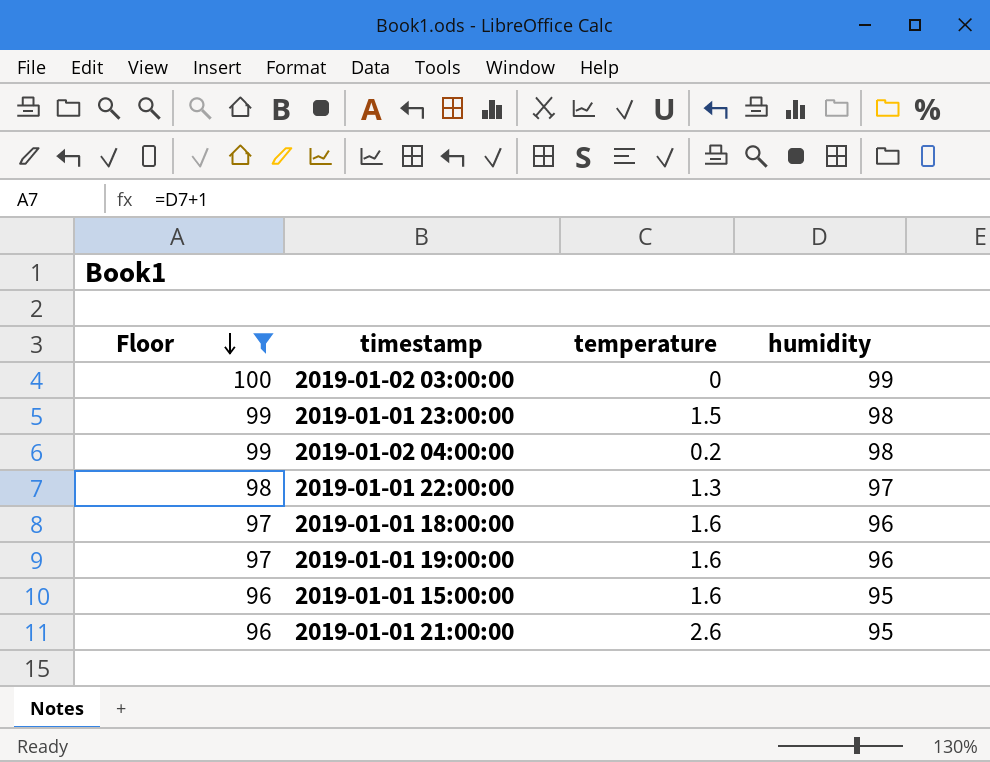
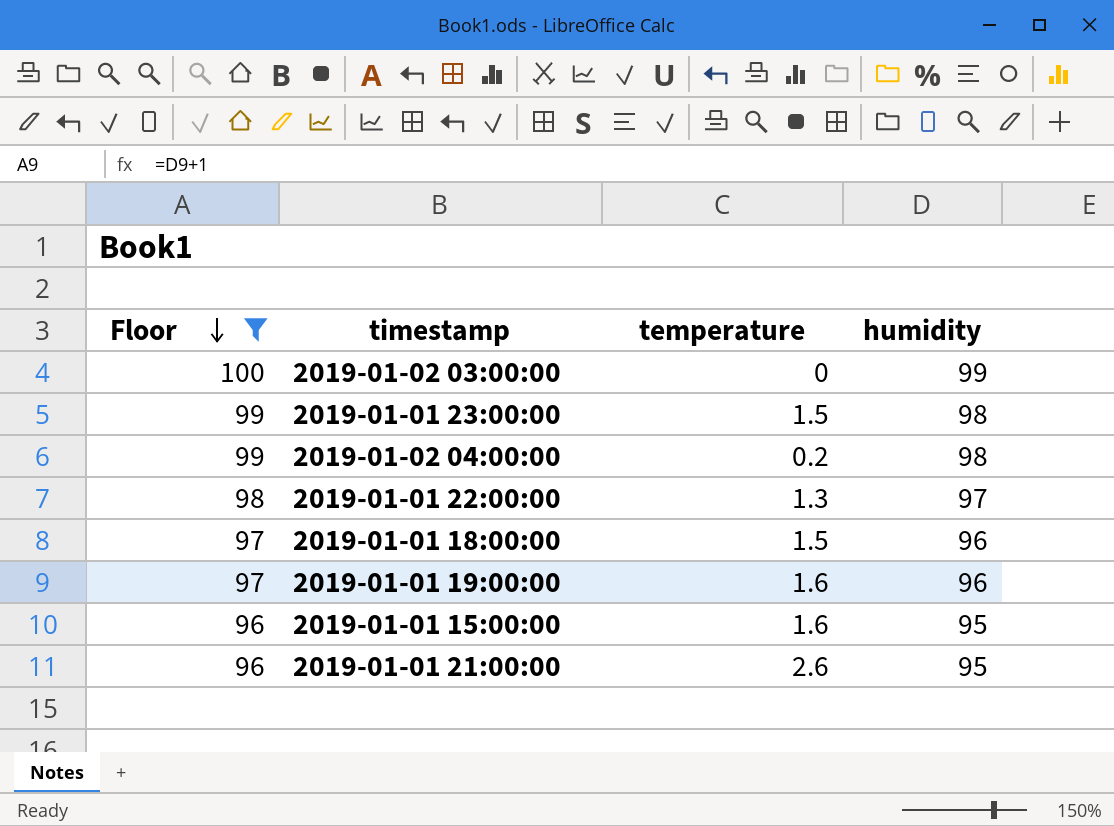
2019-01-01 18:00:00 | temperature: 1.6 -> 1.5

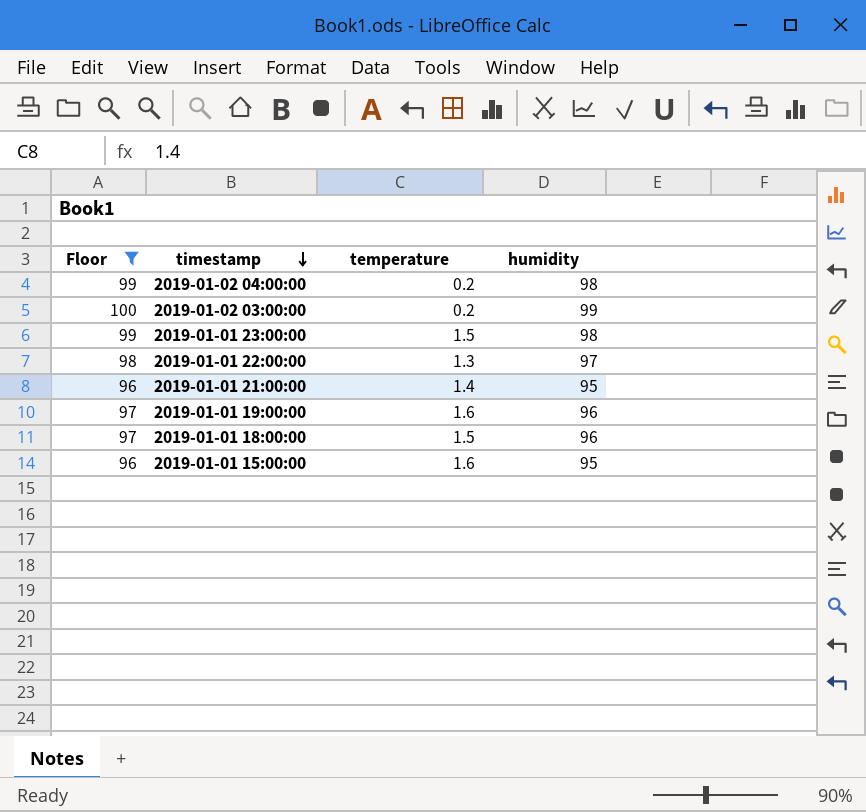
row order: Floor descending -> timestamp descending
2019-01-02 03:00:00 | temperature: 0 -> 0.2
2019-01-01 21:00:00 | temperature: 2.6 -> 1.4

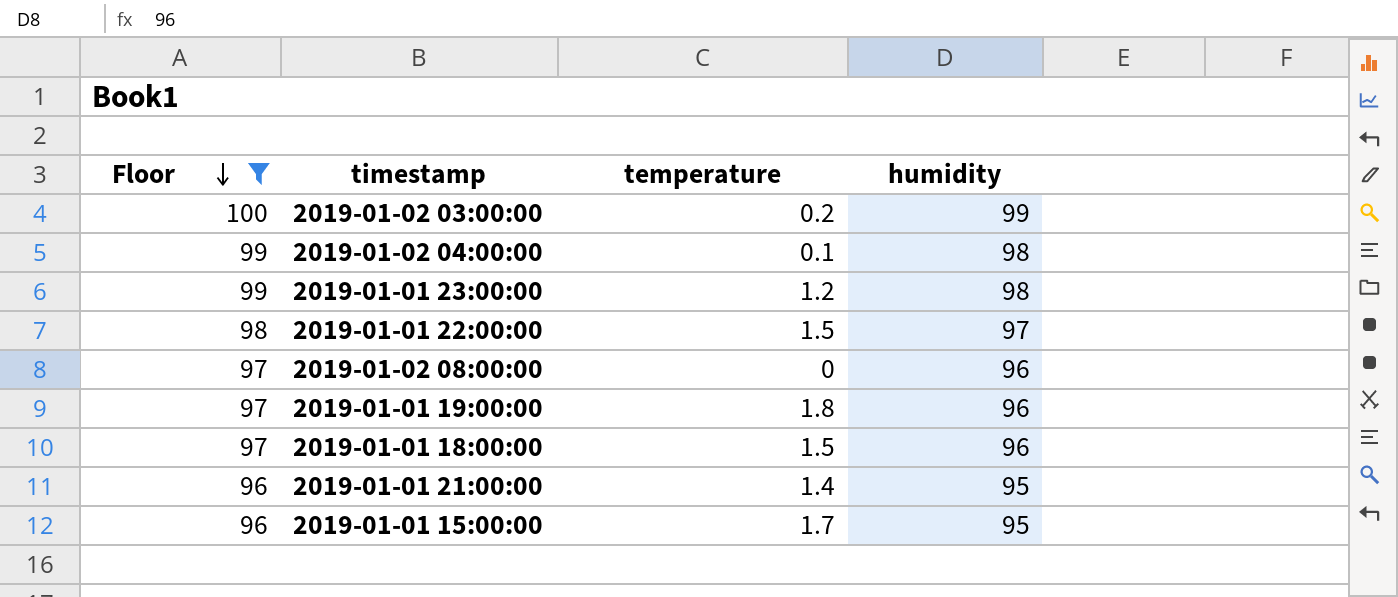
row order: timestamp descending -> Floor descending
2019-01-02 04:00:00 | temperature: 0.2 -> 0.1
2019-01-01 23:00:00 | temperature: 1.5 -> 1.2
2019-01-01 22:00:00 | temperature: 1.3 -> 1.5
row 2019-01-02 08:00:00: none -> 97 | 0 | 96
2019-01-01 19:00:00 | temperature: 1.6 -> 1.8
2019-01-01 15:00:00 | temperature: 1.6 -> 1.7

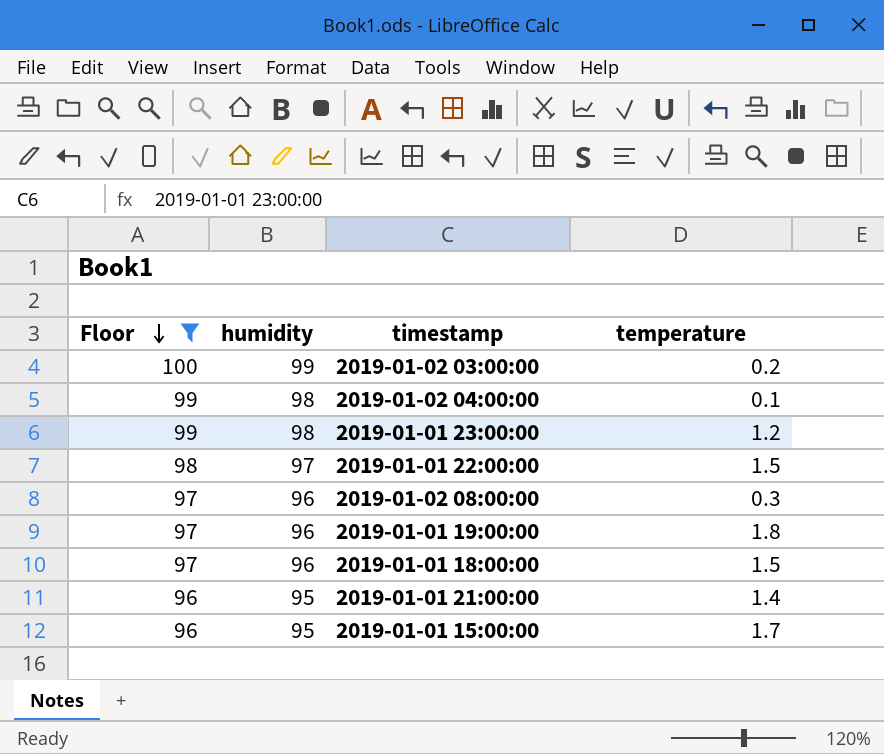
column humidity | position: 4 -> 2
2019-01-02 08:00:00 | temperature: 0 -> 0.3

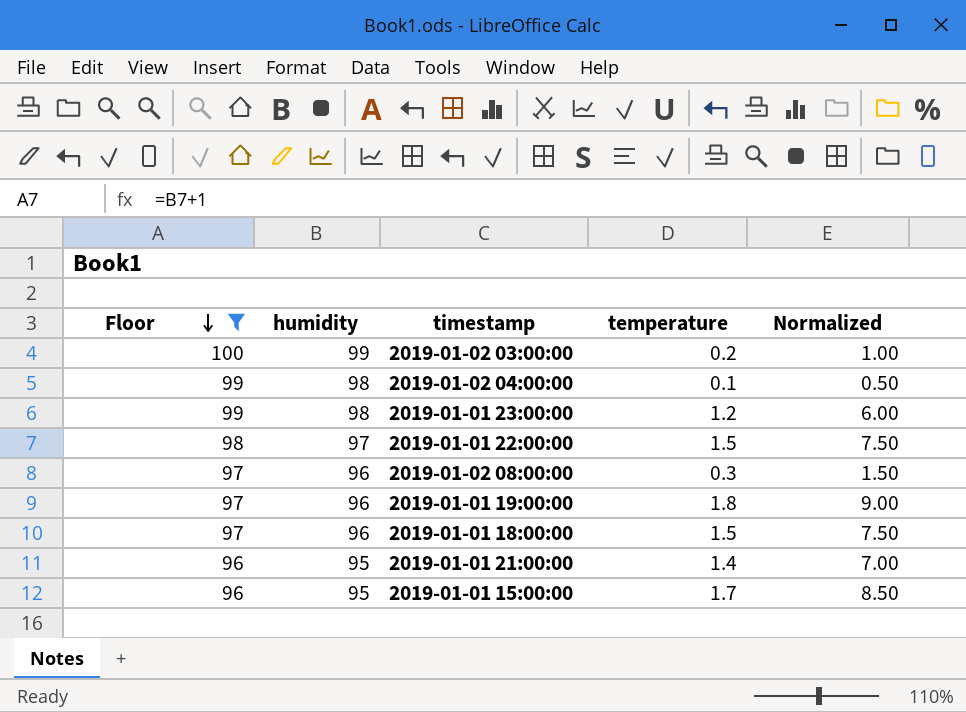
column Normalized | formula: none -> [temperature] * 5

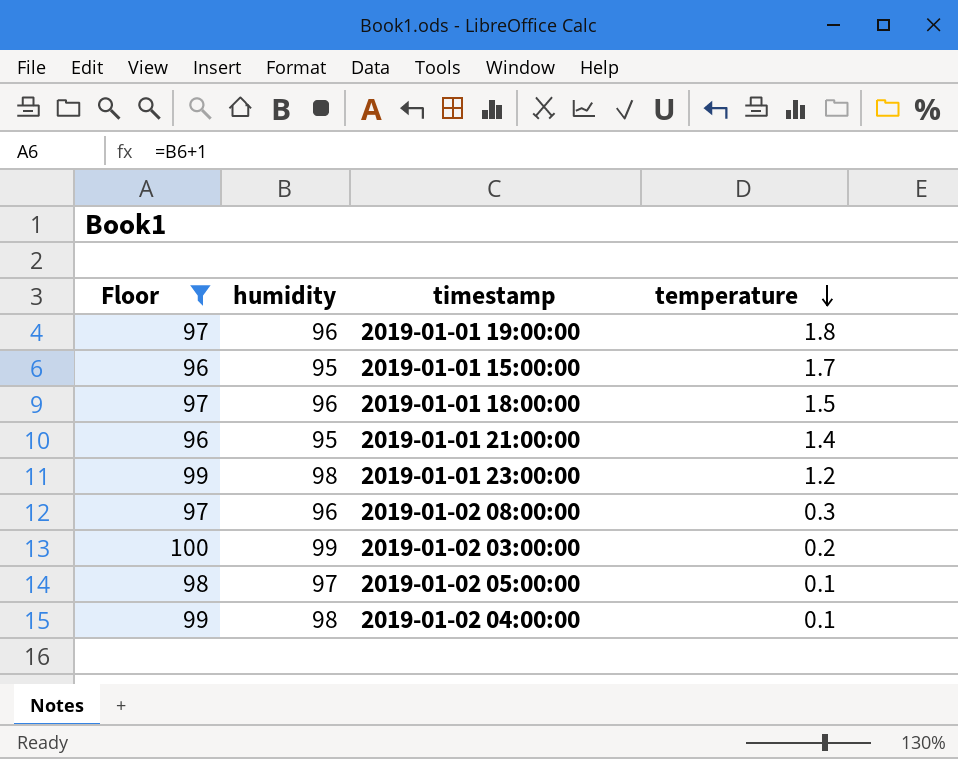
row order: Floor descending -> temperature descending
column Normalized | formula: [temperature] * 5 -> none
row 2019-01-01 22:00:00: 98 | 97 | 1.5 | 7.50 -> none
row 2019-01-02 05:00:00: none -> 98 | 97 | 0.1

